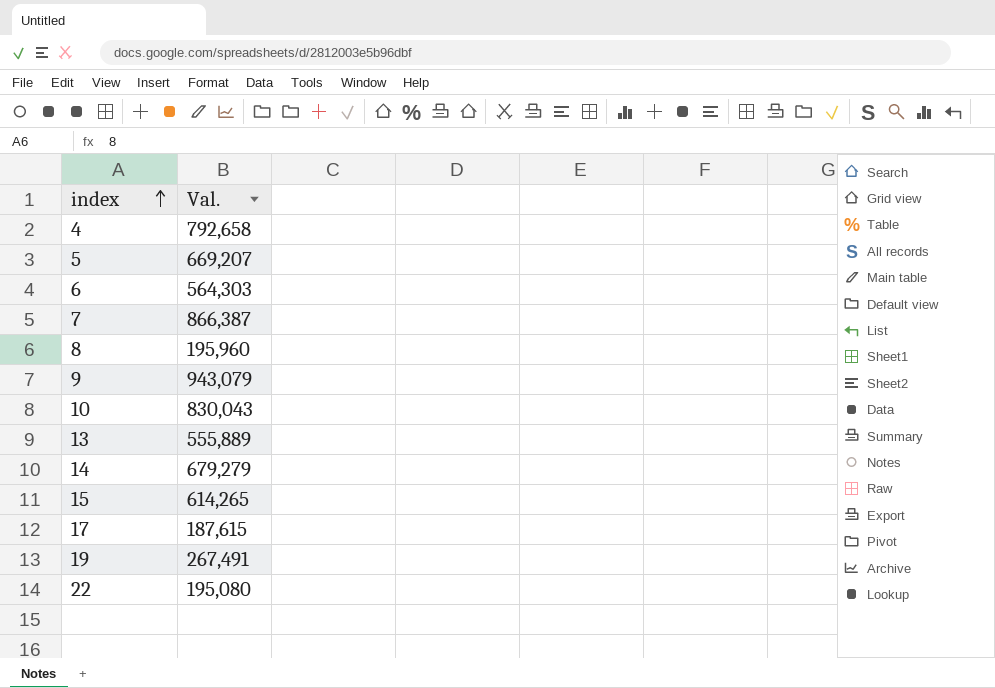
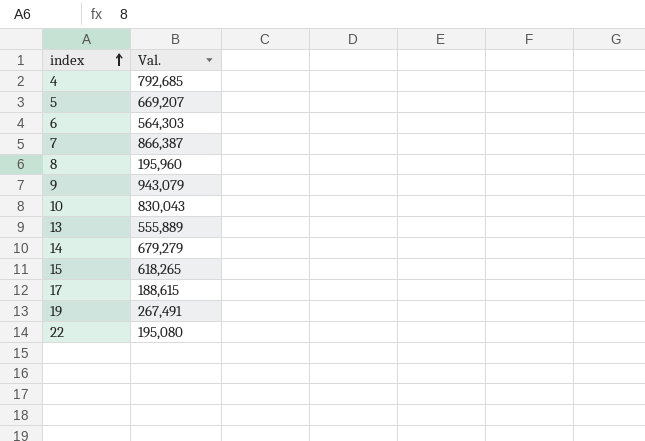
4 | Val.: 792,658 -> 792,685
15 | Val.: 614,265 -> 618,265
17 | Val.: 187,615 -> 188,615

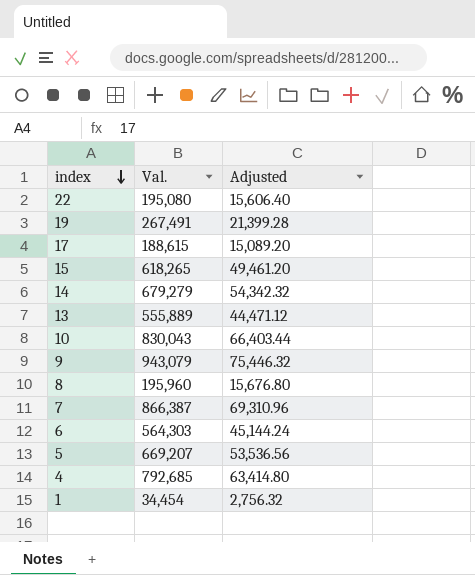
row order: index ascending -> index descending
column Adjusted | formula: none -> [Val.] * 0.08
row 1: none -> 34,454 | 2,756.32

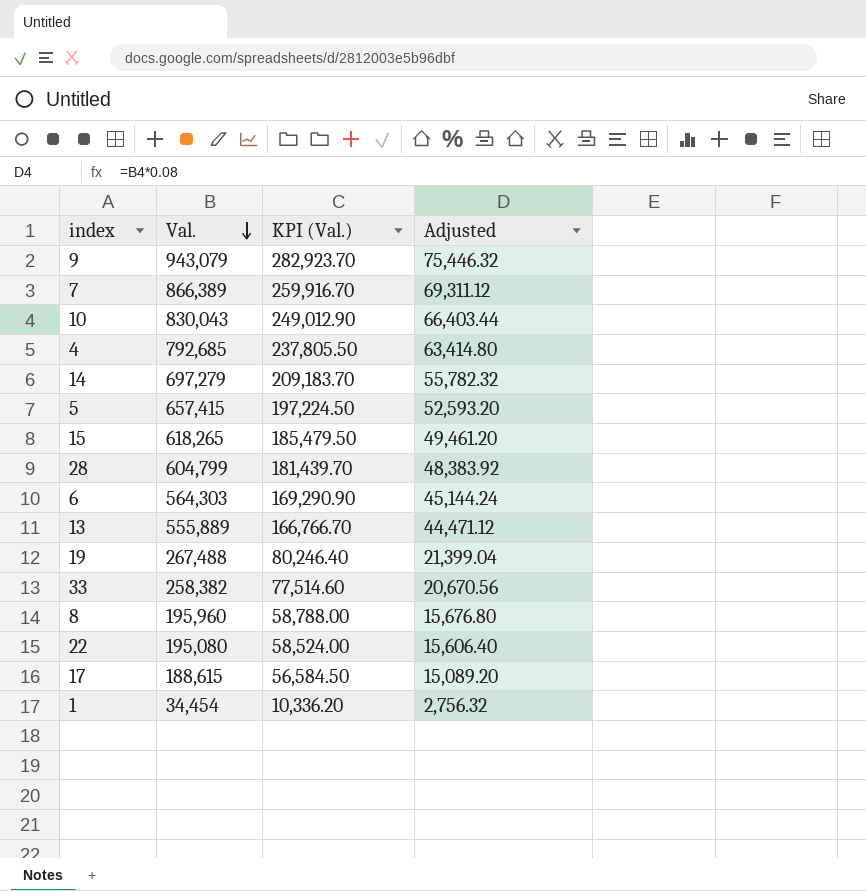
row order: index descending -> Val. descending
column KPI (Val.) | formula: none -> [Val.] * 0.3
7 | Val.: 866,387 -> 866,389
7 | Adjusted: 69,310.96 -> 69,311.12
14 | Val.: 679,279 -> 697,279
14 | Adjusted: 54,342.32 -> 55,782.32
5 | Val.: 669,207 -> 657,415
5 | Adjusted: 53,536.56 -> 52,593.20
row 28: none -> 604,799 | 181,439.70 | 48,383.92
19 | Val.: 267,491 -> 267,488
19 | Adjusted: 21,399.28 -> 21,399.04
row 33: none -> 258,382 | 77,514.60 | 20,670.56

